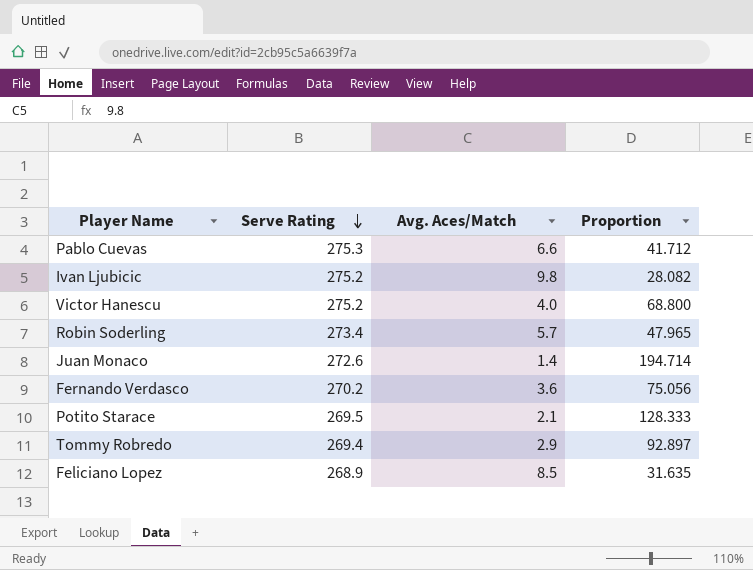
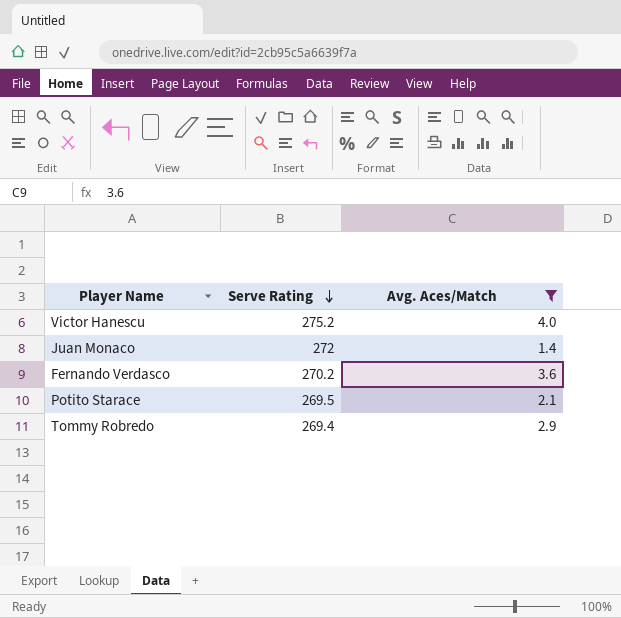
filter: none -> Avg. Aces/Match <= 4.0
column Proportion | formula: [Serve Rating] / [Avg. Aces/Match] -> none
Juan Monaco | Serve Rating: 272.6 -> 272

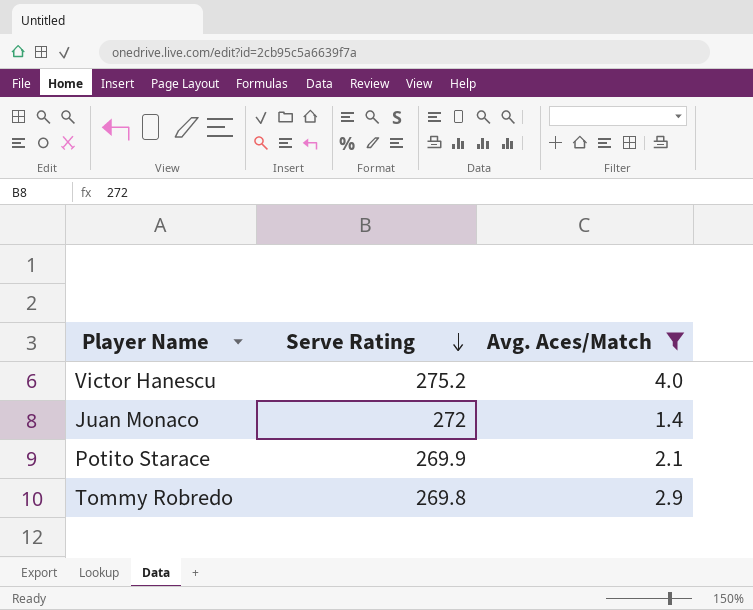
row Fernando Verdasco: 270.2 | 3.6 -> none
Potito Starace | Serve Rating: 269.5 -> 269.9
Tommy Robredo | Serve Rating: 269.4 -> 269.8

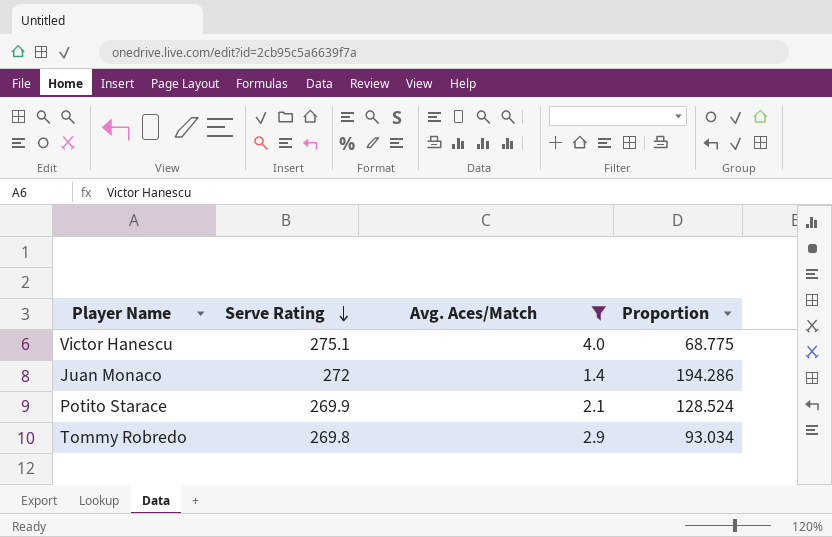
column Proportion | formula: none -> [Serve Rating] / [Avg. Aces/Match]
Victor Hanescu | Serve Rating: 275.2 -> 275.1

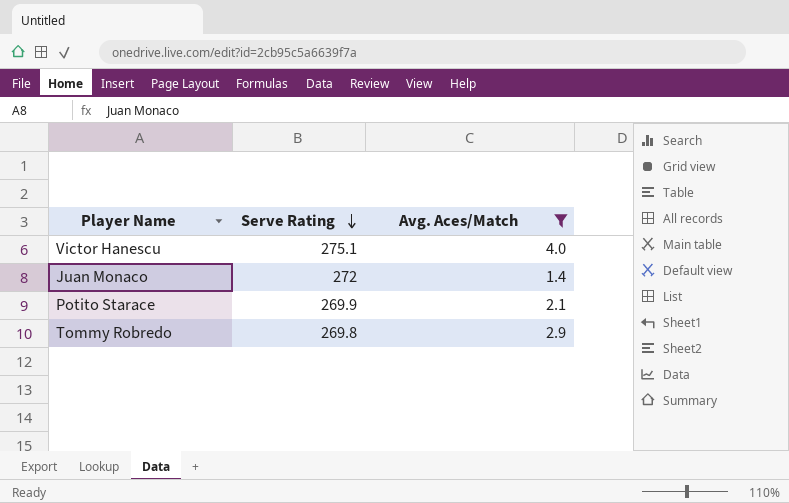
column Proportion | formula: [Serve Rating] / [Avg. Aces/Match] -> none

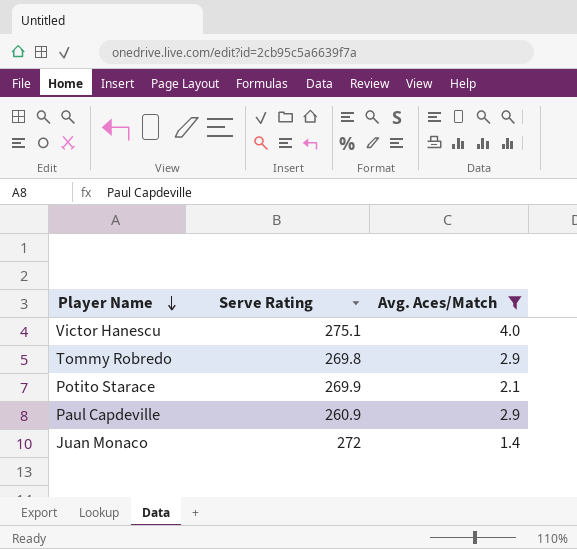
row order: Serve Rating descending -> Player Name descending
row Paul Capdeville: none -> 260.9 | 2.9

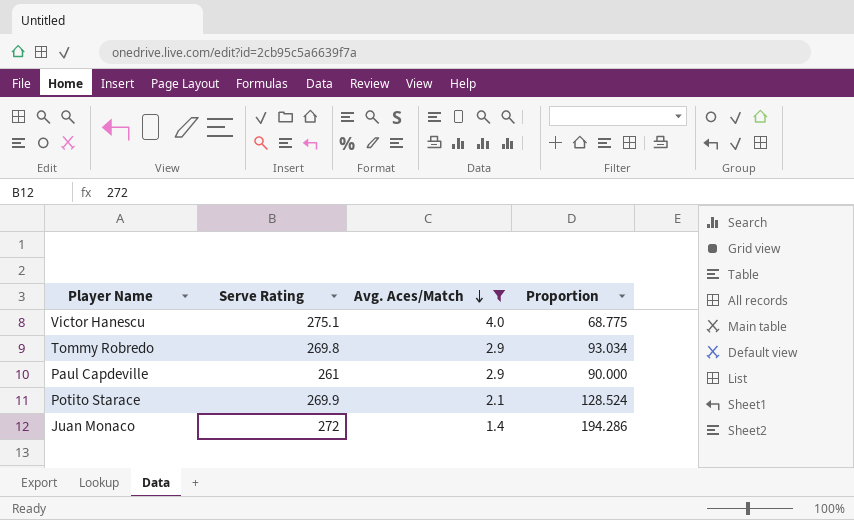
row order: Player Name descending -> Avg. Aces/Match descending
column Proportion | formula: none -> [Serve Rating] / [Avg. Aces/Match]
Paul Capdeville | Serve Rating: 260.9 -> 261

